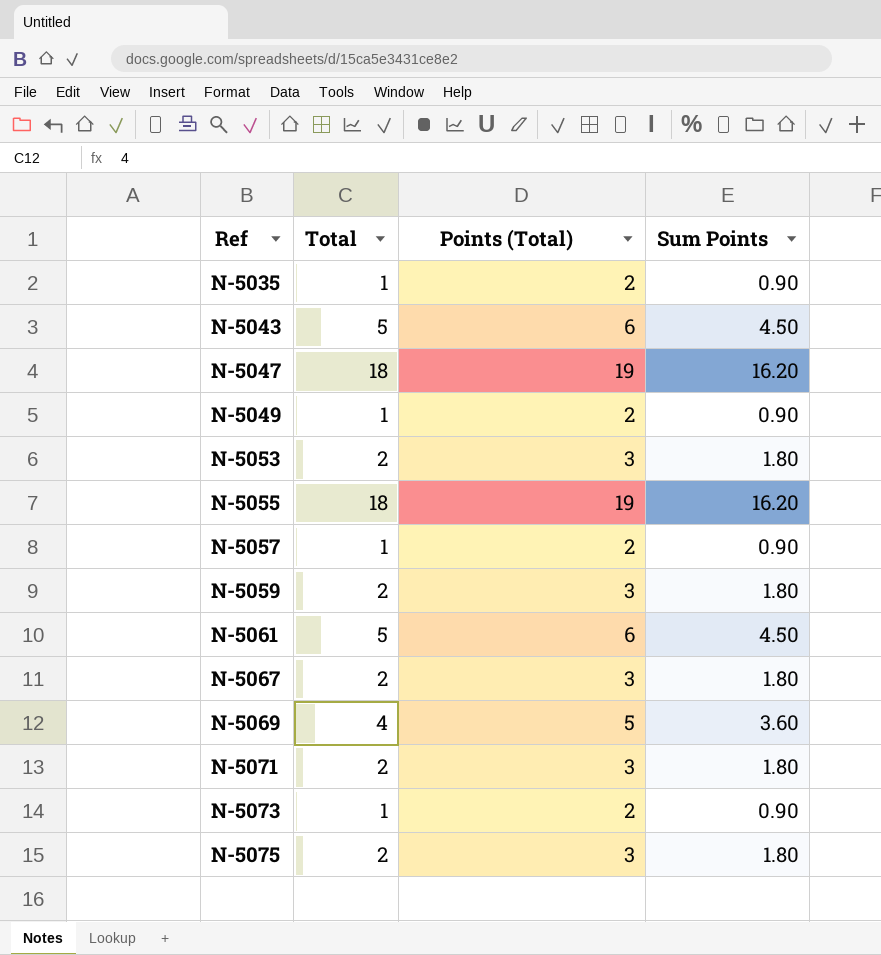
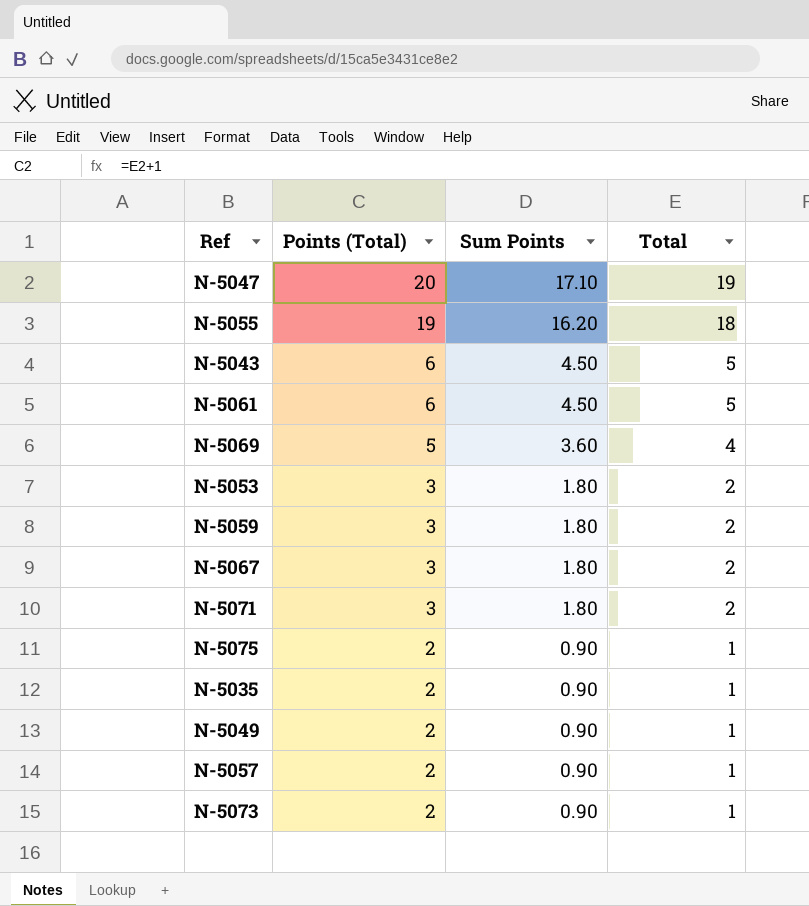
row order: Ref ascending -> Points (Total) descending
column Total | position: 2 -> 4
N-5047 | Points (Total): 19 -> 20
N-5047 | Sum Points: 16.20 -> 17.10
N-5047 | Total: 18 -> 19
N-5075 | Points (Total): 3 -> 2
N-5075 | Sum Points: 1.80 -> 0.90
N-5075 | Total: 2 -> 1

